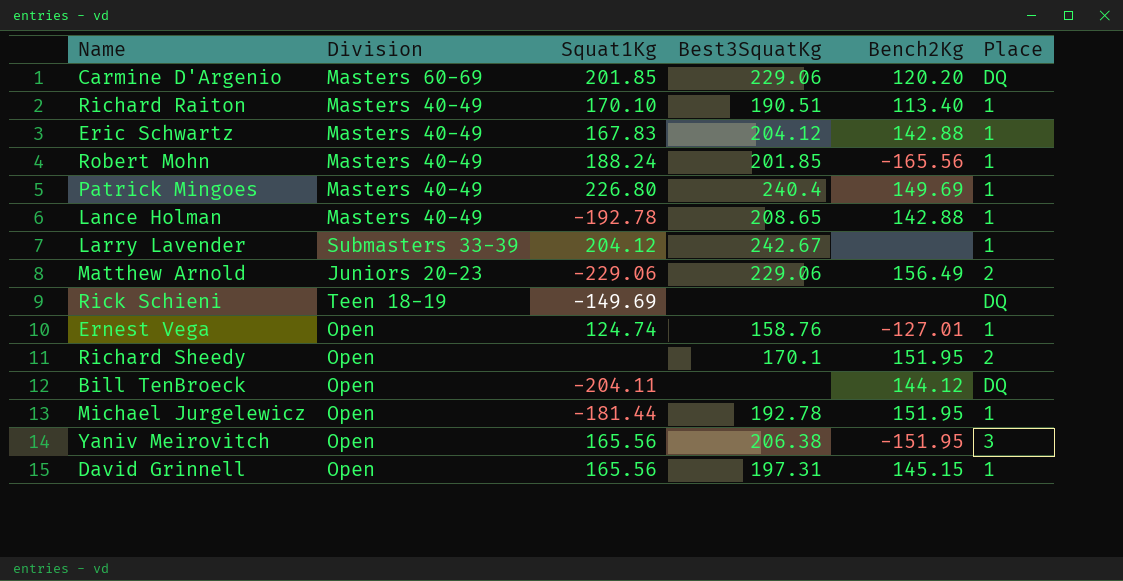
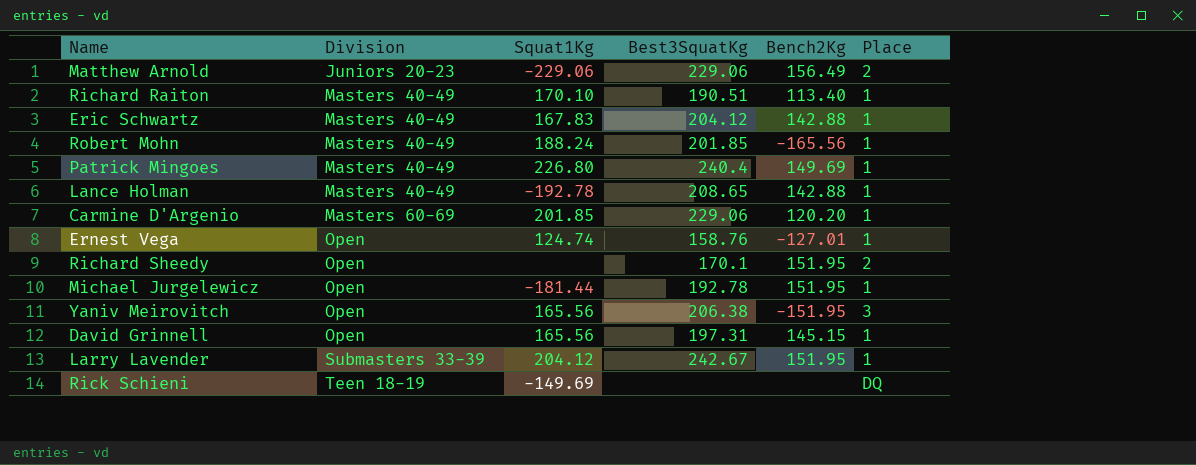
row order: none -> Division ascending
row Bill TenBroeck: Open | -204.11 | none | 144.12 | DQ -> none
Carmine D'Argenio | Place: DQ -> 1
Larry Lavender | Bench2Kg: none -> 151.95

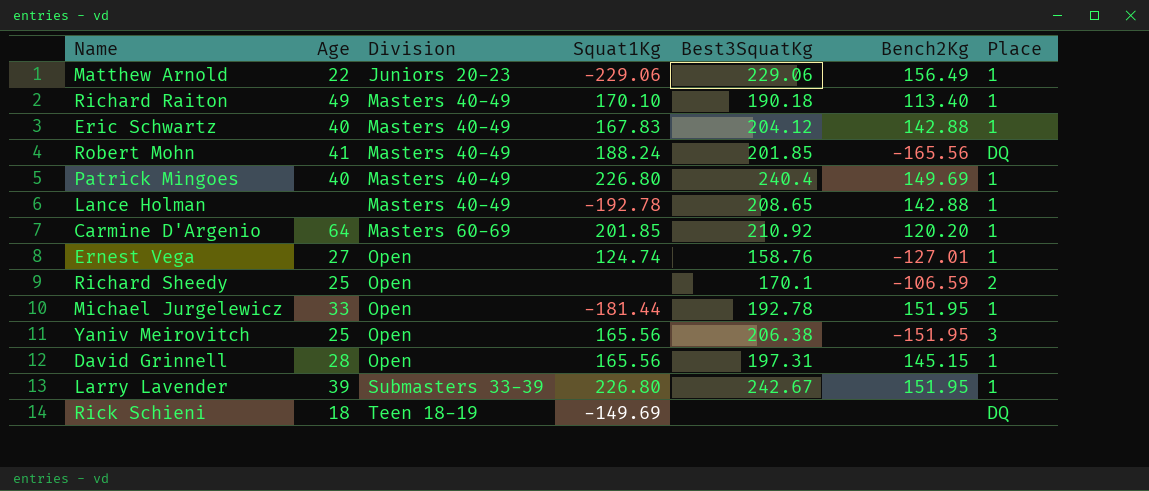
column Age | position: none -> 2
Matthew Arnold | Place: 2 -> 1
Richard Raiton | Best3SquatKg: 190.51 -> 190.18
Robert Mohn | Place: 1 -> DQ
Carmine D'Argenio | Best3SquatKg: 229.06 -> 210.92
Richard Sheedy | Bench2Kg: 151.95 -> -106.59
Larry Lavender | Squat1Kg: 204.12 -> 226.80

